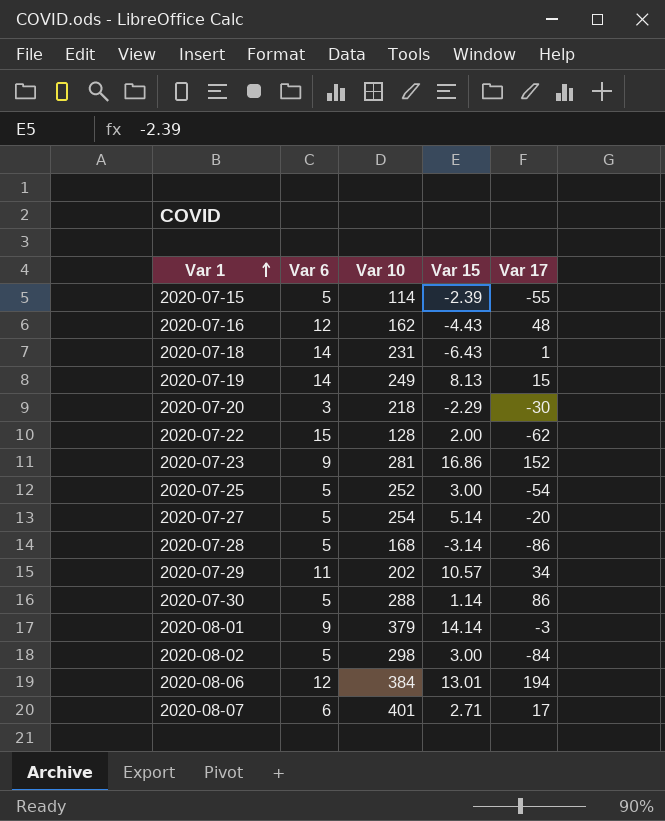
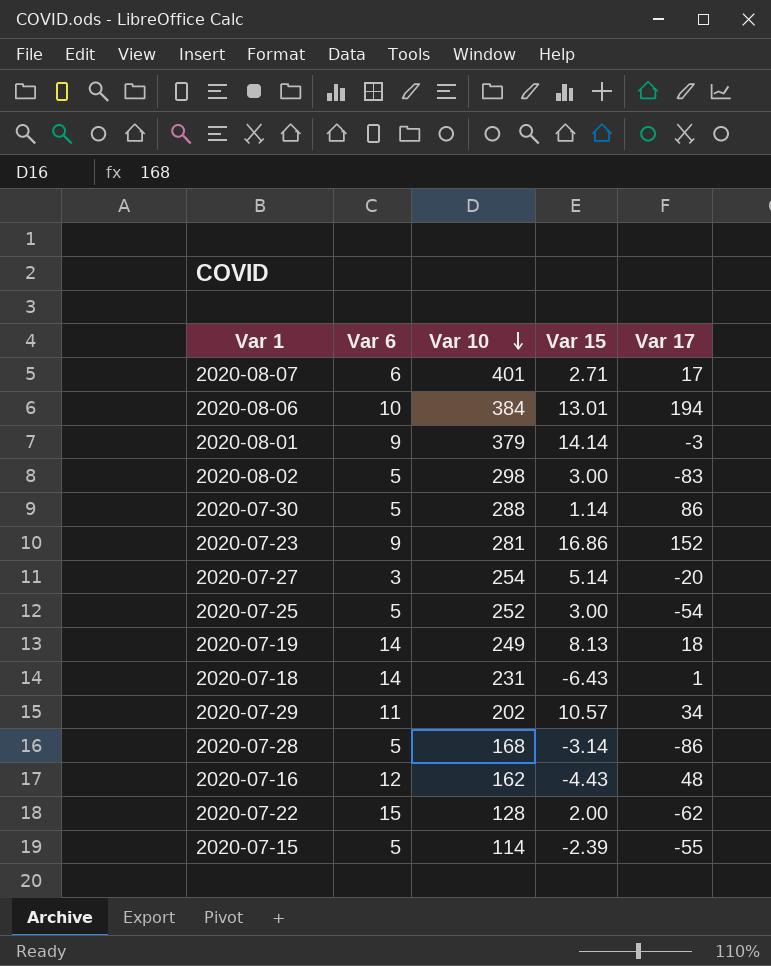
row order: Var 1 ascending -> Var 10 descending
row 2020-07-20: 3 | 218 | -2.29 | -30 -> none
2020-08-06 | Var 6: 12 -> 10
2020-08-02 | Var 17: -84 -> -83
2020-07-27 | Var 6: 5 -> 3
2020-07-19 | Var 17: 15 -> 18

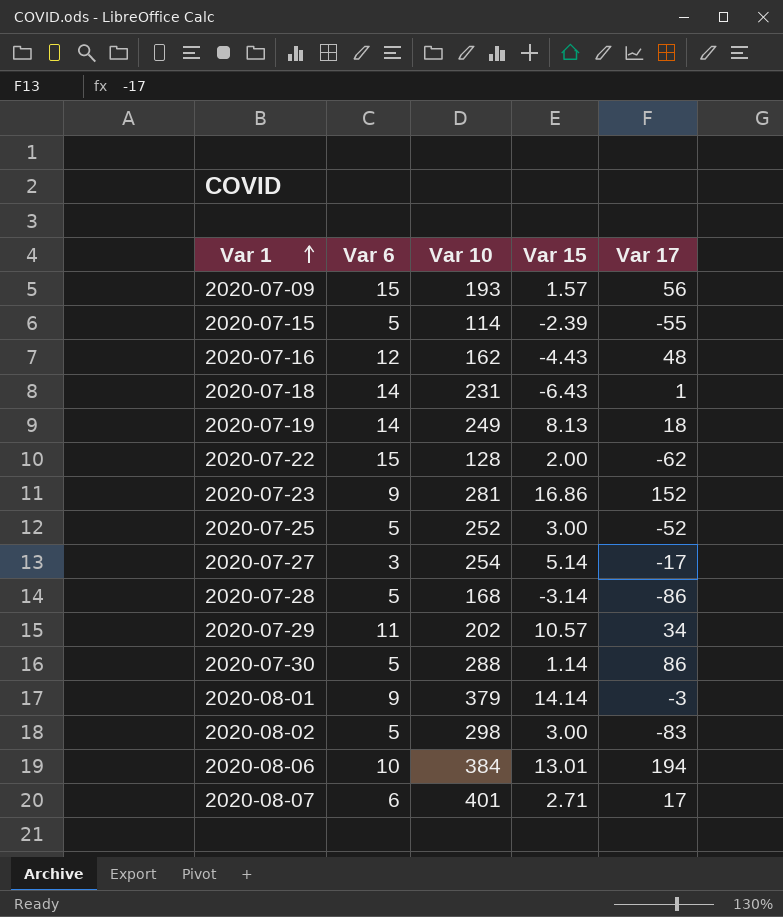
row order: Var 10 descending -> Var 1 ascending
row 2020-07-09: none -> 15 | 193 | 1.57 | 56
2020-07-25 | Var 17: -54 -> -52
2020-07-27 | Var 17: -20 -> -17

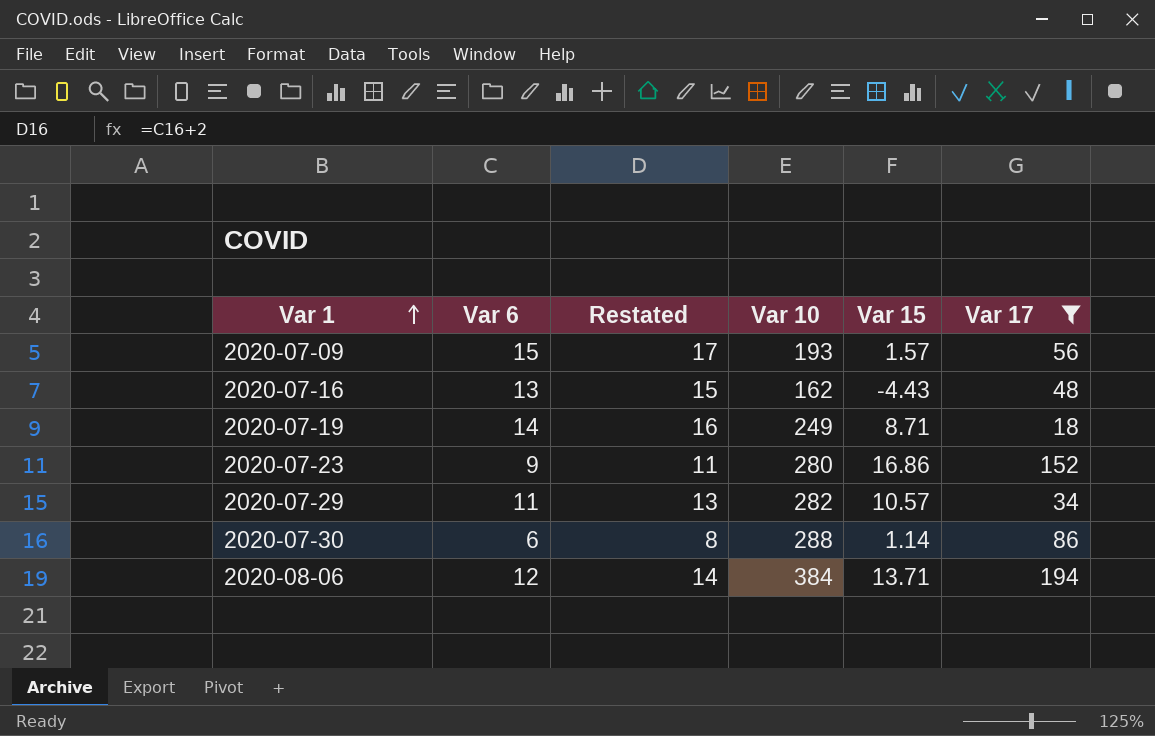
filter: none -> Var 17 >= 18
column Restated | formula: none -> [Var 6] + 2
2020-07-16 | Var 6: 12 -> 13
2020-07-19 | Var 15: 8.13 -> 8.71
2020-07-23 | Var 10: 281 -> 280
2020-07-29 | Var 10: 202 -> 282
2020-07-30 | Var 6: 5 -> 6
2020-08-06 | Var 6: 10 -> 12
2020-08-06 | Var 15: 13.01 -> 13.71

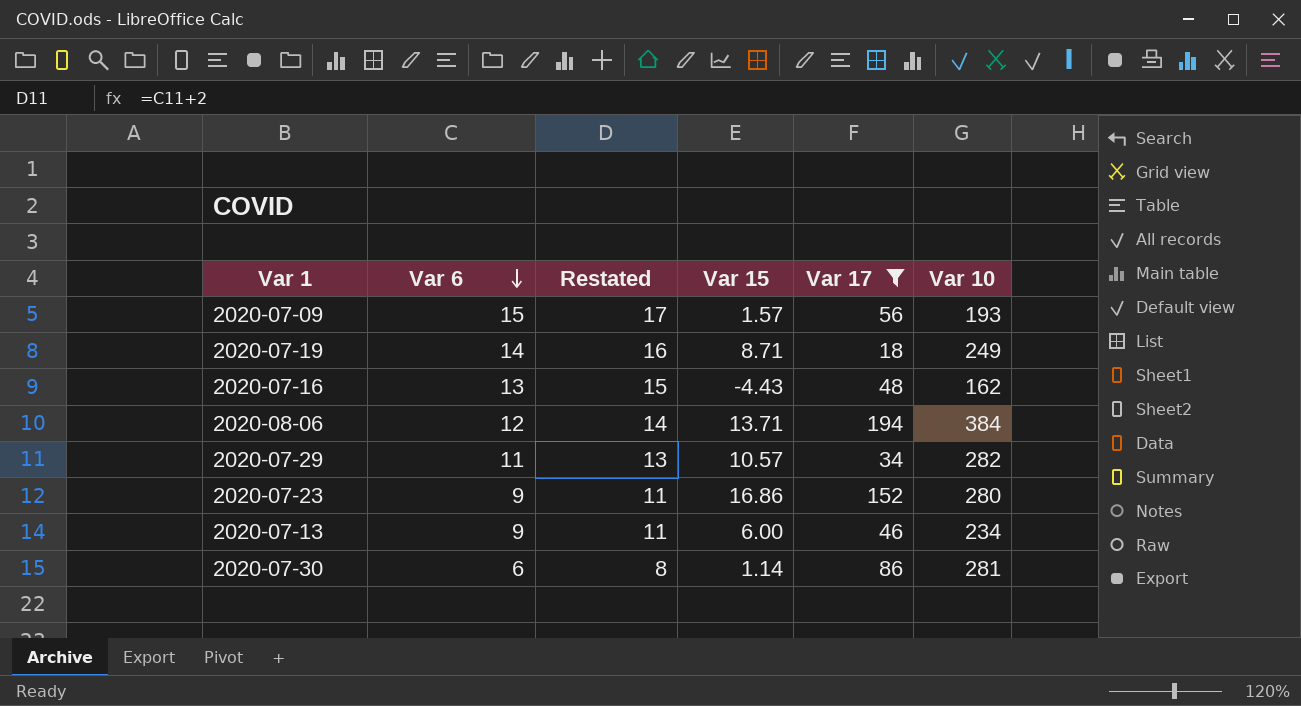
row order: Var 1 ascending -> Var 6 descending
column Var 10 | position: 4 -> 6
row 2020-07-13: none -> 9 | 11 | 6.00 | 46 | 234
2020-07-30 | Var 10: 288 -> 281

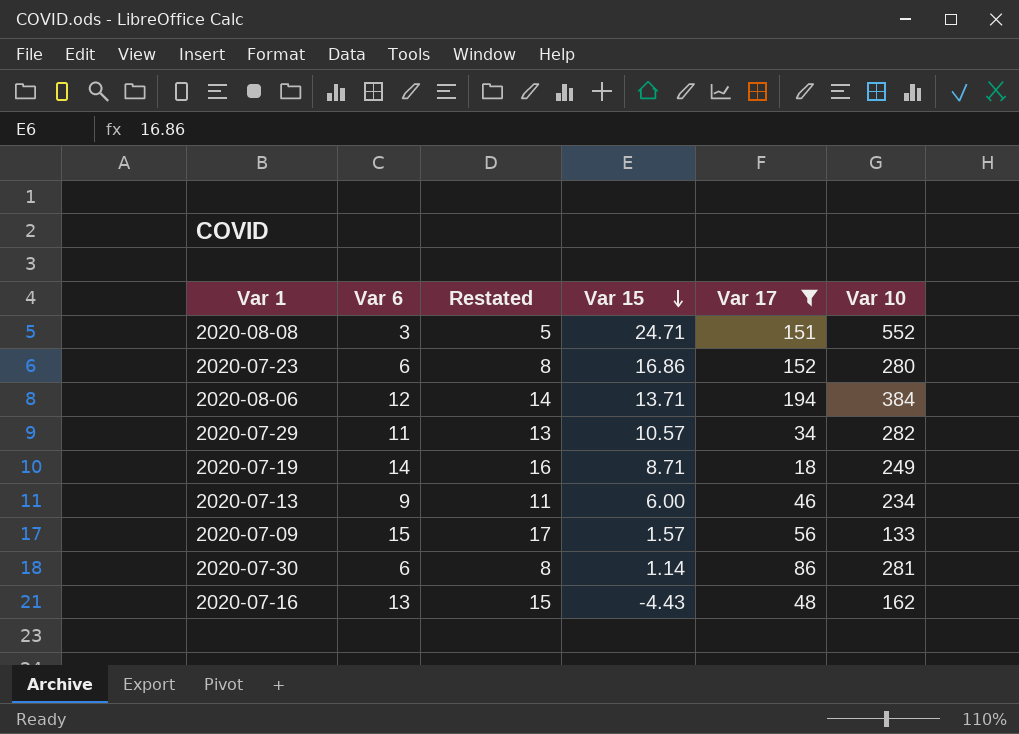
row order: Var 6 descending -> Var 15 descending
row 2020-08-08: none -> 3 | 5 | 24.71 | 151 | 552
2020-07-23 | Var 6: 9 -> 6
2020-07-23 | Restated: 11 -> 8
2020-07-09 | Var 10: 193 -> 133

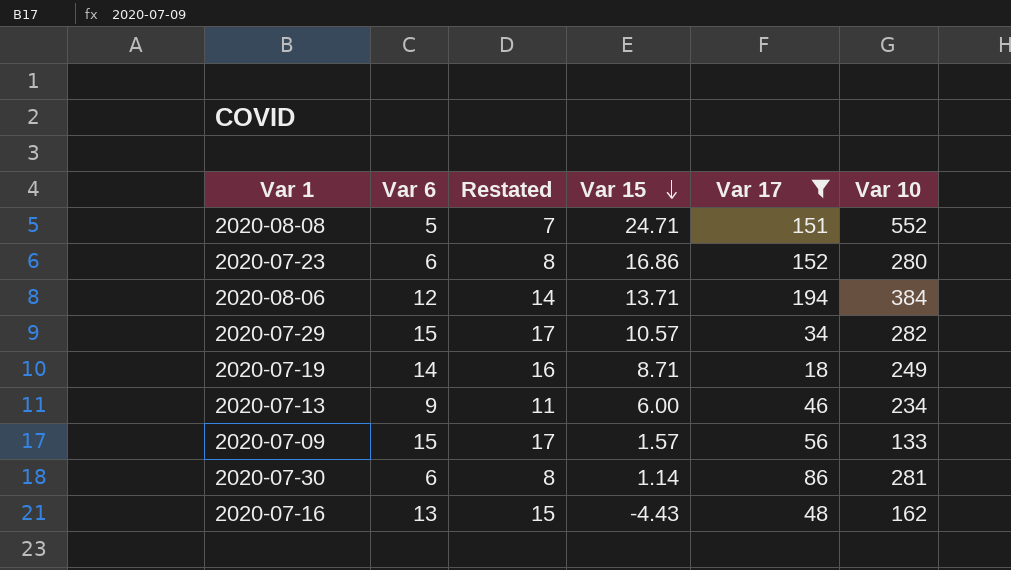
2020-08-08 | Var 6: 3 -> 5
2020-08-08 | Restated: 5 -> 7
2020-07-29 | Var 6: 11 -> 15
2020-07-29 | Restated: 13 -> 17

